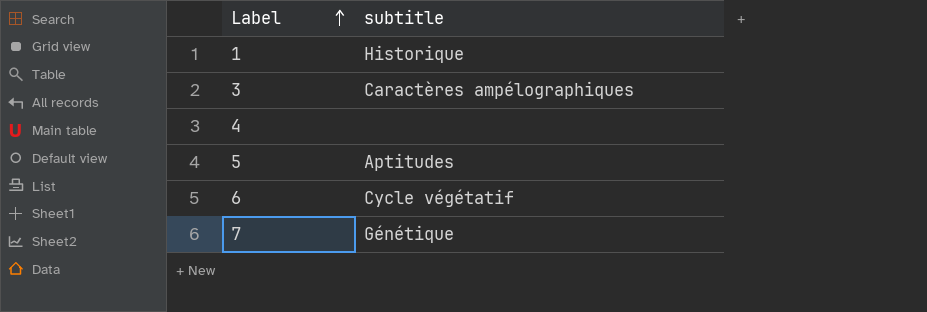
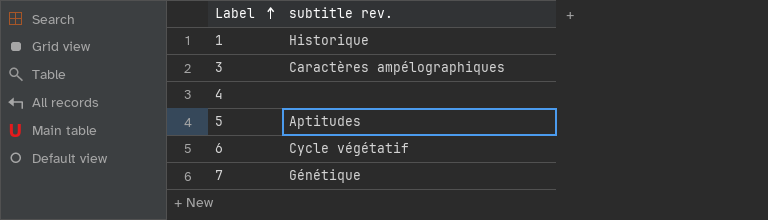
column name: subtitle -> subtitle rev.

